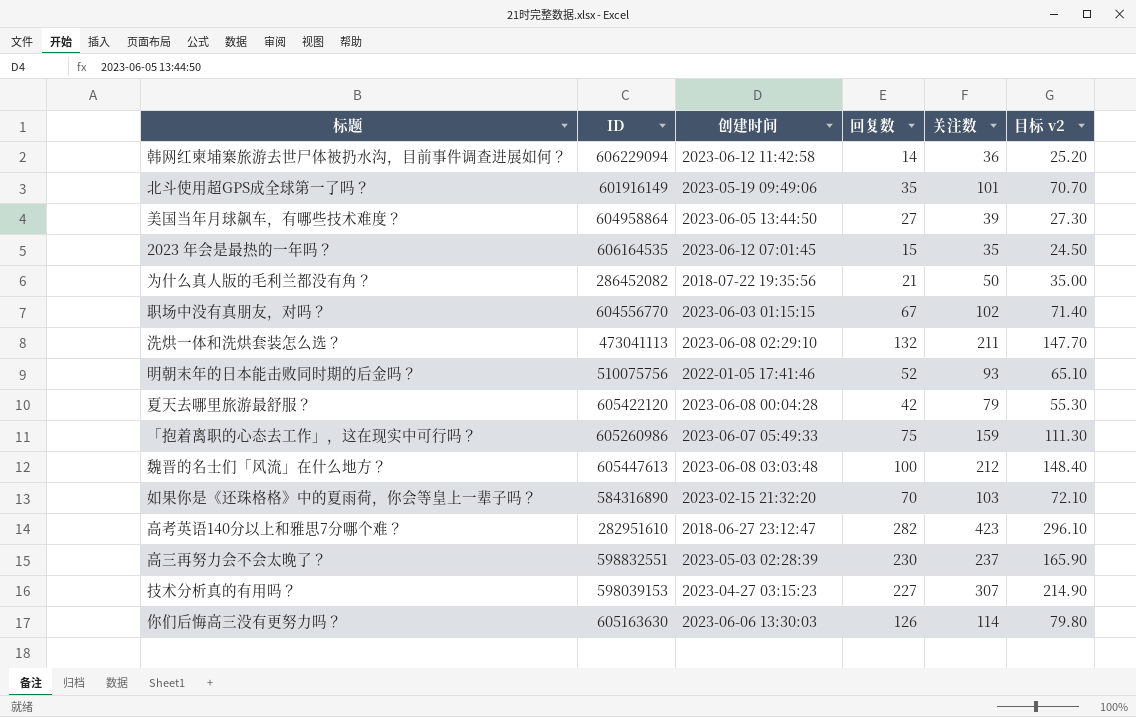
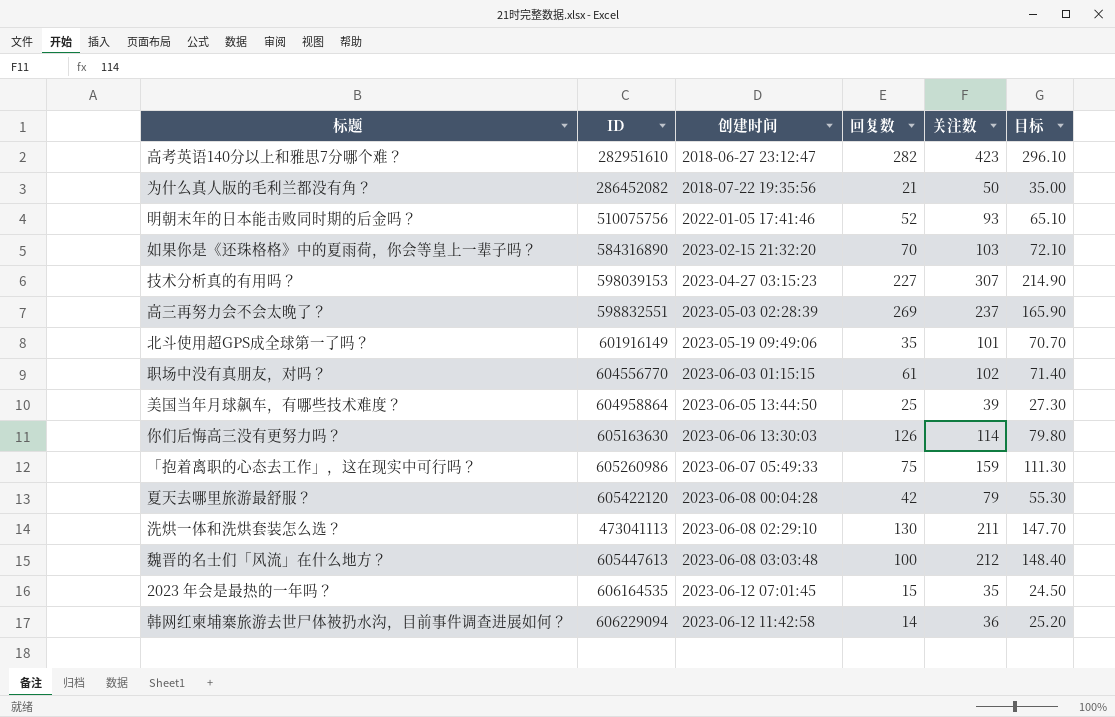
row order: none -> 创建时间 ascending
column name: 目标 v2 -> 目标
高三再努力会不会太晚了？ | 回复数: 230 -> 269
职场中没有真朋友，对吗？ | 回复数: 67 -> 61
美国当年月球飙车，有哪些技术难度？ | 回复数: 27 -> 25
洗烘一体和洗烘套装怎么选？ | 回复数: 132 -> 130

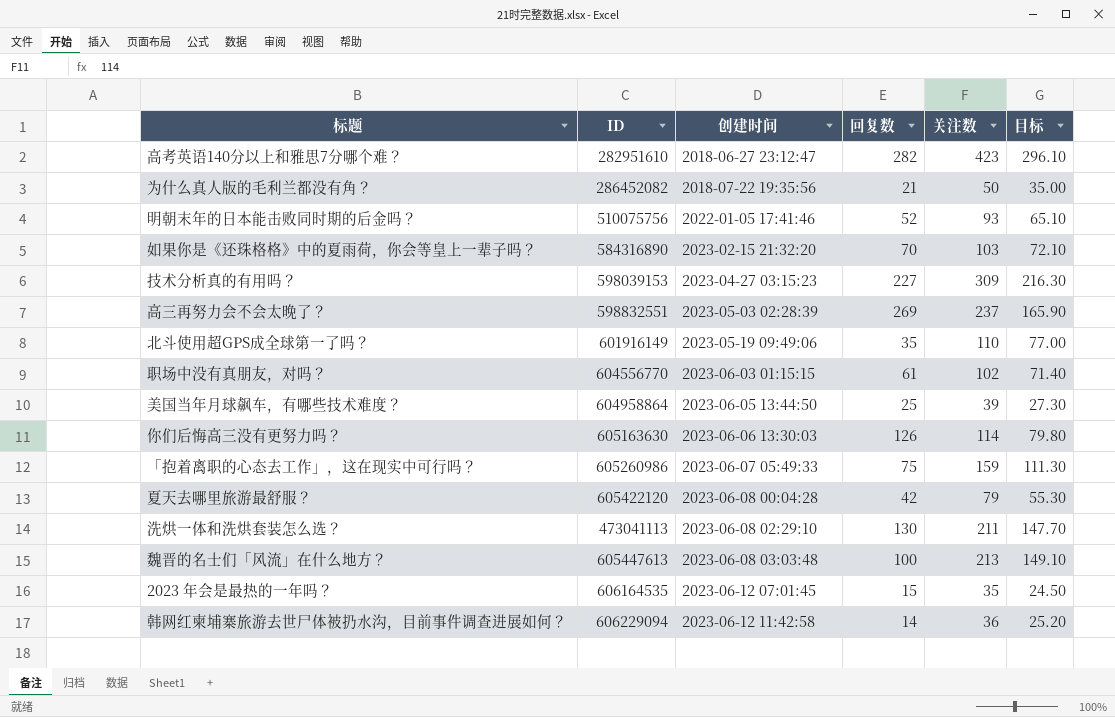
技术分析真的有用吗？ | 关注数: 307 -> 309
技术分析真的有用吗？ | 目标: 214.90 -> 216.30
北斗使用超GPS成全球第一了吗？ | 关注数: 101 -> 110
北斗使用超GPS成全球第一了吗？ | 目标: 70.70 -> 77.00
魏晋的名士们「风流」在什么地方？ | 关注数: 212 -> 213
魏晋的名士们「风流」在什么地方？ | 目标: 148.40 -> 149.10

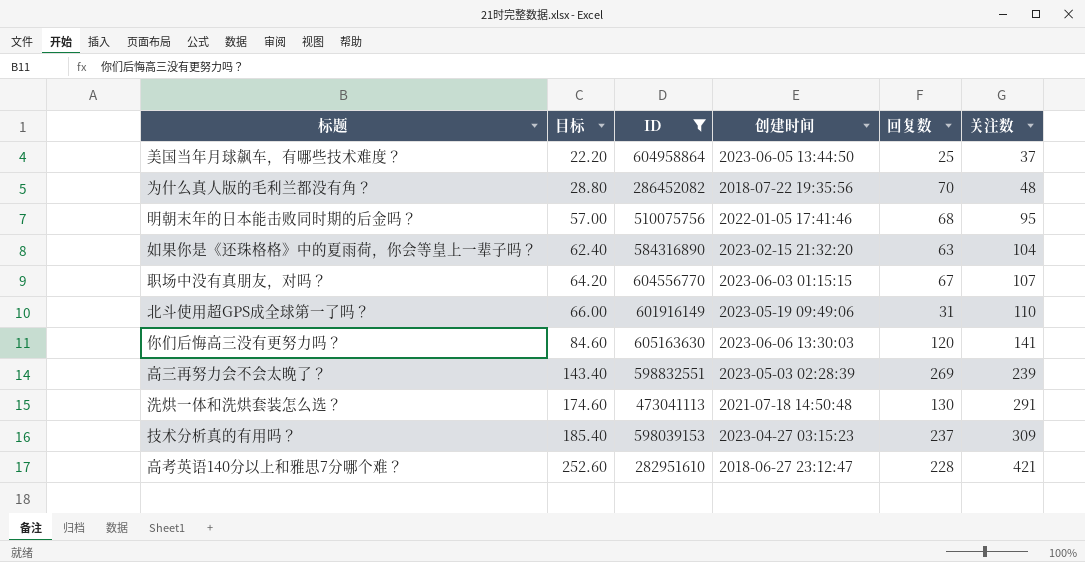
filter: none -> ID <= 605163630
row order: 创建时间 ascending -> 目标 ascending
column 目标 | formula: [关注数] * 0.7 -> [关注数] * 0.6
column 目标 | position: 6 -> 2
美国当年月球飙车，有哪些技术难度？ | 关注数: 39 -> 37
为什么真人版的毛利兰都没有角？ | 回复数: 21 -> 70
为什么真人版的毛利兰都没有角？ | 关注数: 50 -> 48
明朝末年的日本能击败同时期的后金吗？ | 回复数: 52 -> 68
明朝末年的日本能击败同时期的后金吗？ | 关注数: 93 -> 95
如果你是《还珠格格》中的夏雨荷，你会等皇上一辈子吗？ | 回复数: 70 -> 63
如果你是《还珠格格》中的夏雨荷，你会等皇上一辈子吗？ | 关注数: 103 -> 104
职场中没有真朋友，对吗？ | 回复数: 61 -> 67
职场中没有真朋友，对吗？ | 关注数: 102 -> 107
北斗使用超GPS成全球第一了吗？ | 回复数: 35 -> 31
你们后悔高三没有更努力吗？ | 回复数: 126 -> 120
你们后悔高三没有更努力吗？ | 关注数: 114 -> 141
高三再努力会不会太晚了？ | 关注数: 237 -> 239
洗烘一体和洗烘套装怎么选？ | 创建时间: 2023-06-08 02:29:10 -> 2021-07-18 14:50:48
洗烘一体和洗烘套装怎么选？ | 关注数: 211 -> 291
技术分析真的有用吗？ | 回复数: 227 -> 237
高考英语140分以上和雅思7分哪个难？ | 回复数: 282 -> 228
高考英语140分以上和雅思7分哪个难？ | 关注数: 423 -> 421

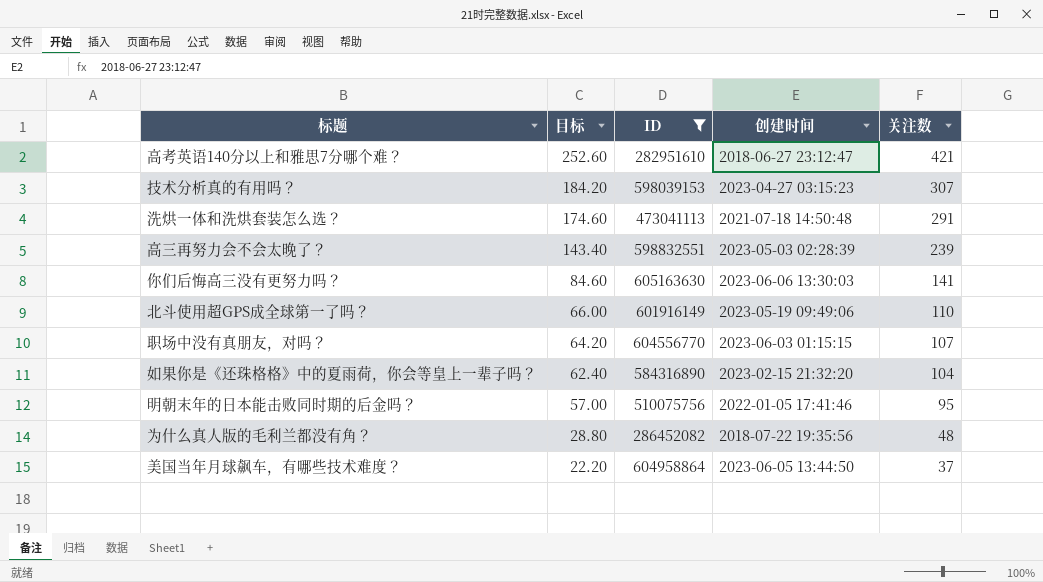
row order: 目标 ascending -> 目标 descending
column 回复数 | position: 5 -> none
技术分析真的有用吗？ | 目标: 185.40 -> 184.20
技术分析真的有用吗？ | 关注数: 309 -> 307

